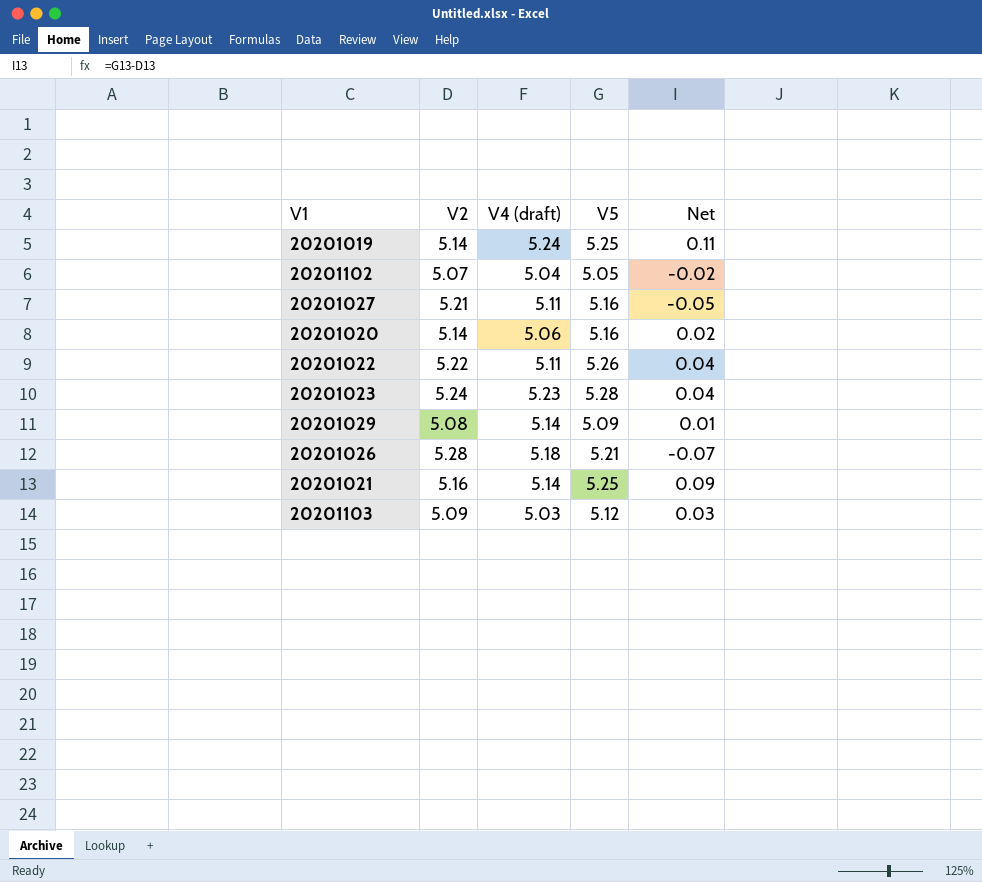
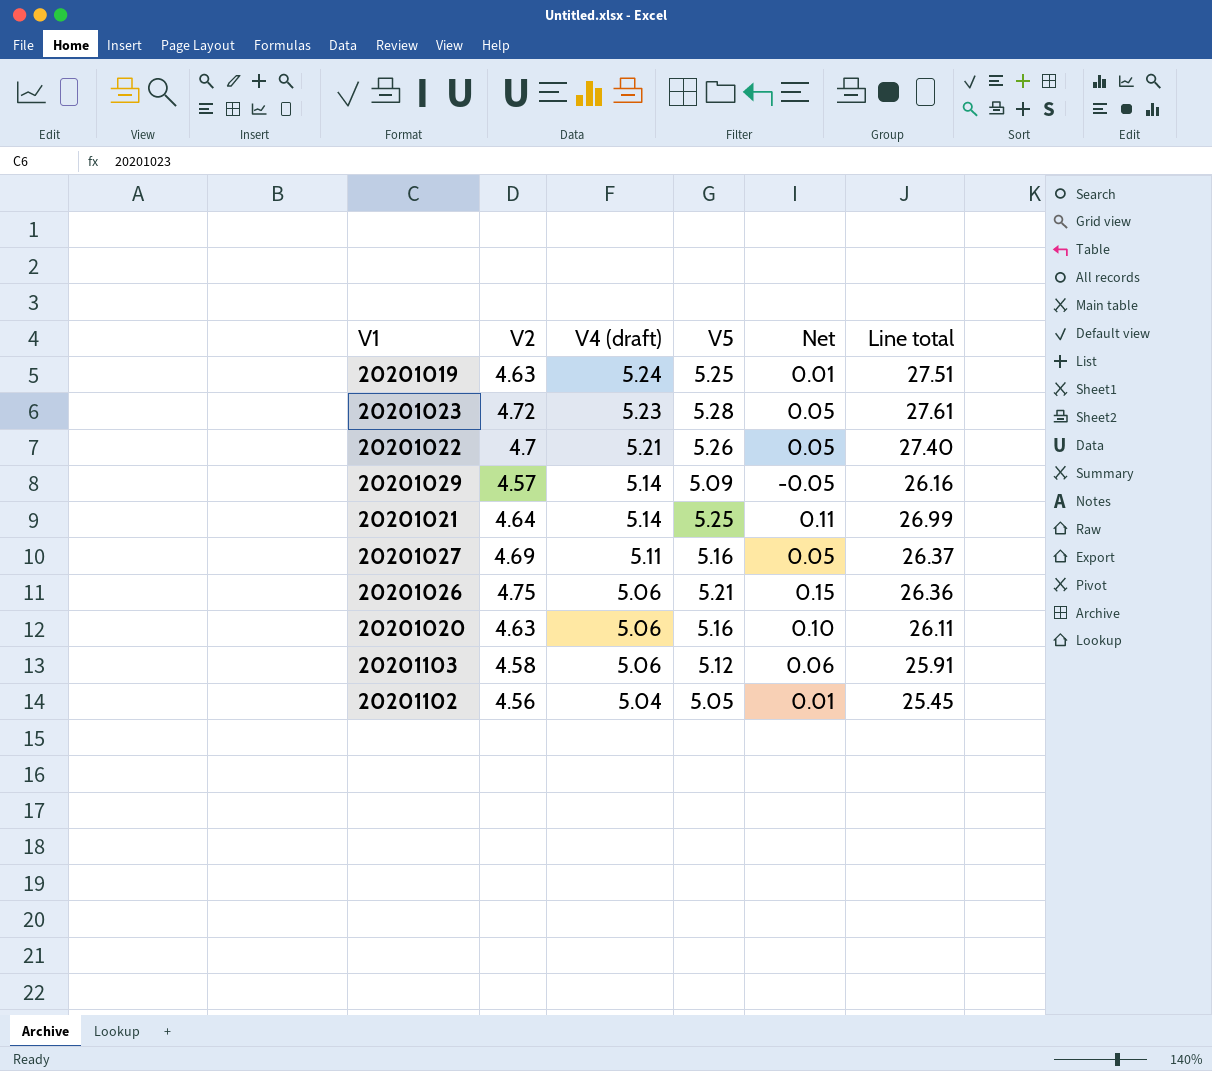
row order: none -> V4 (draft) descending
column Net | formula: [V5] - [V2] -> [V5] - [V4 (draft)]
column Line total | formula: none -> [V4 (draft)] * [V5]
20201019 | V2: 5.14 -> 4.63
20201023 | V2: 5.24 -> 4.72
20201022 | V2: 5.22 -> 4.7
20201022 | V4 (draft): 5.11 -> 5.21
20201029 | V2: 5.08 -> 4.57
20201021 | V2: 5.16 -> 4.64
20201027 | V2: 5.21 -> 4.69
20201026 | V2: 5.28 -> 4.75
20201026 | V4 (draft): 5.18 -> 5.06
20201020 | V2: 5.14 -> 4.63
20201103 | V2: 5.09 -> 4.58
20201103 | V4 (draft): 5.03 -> 5.06
20201102 | V2: 5.07 -> 4.56

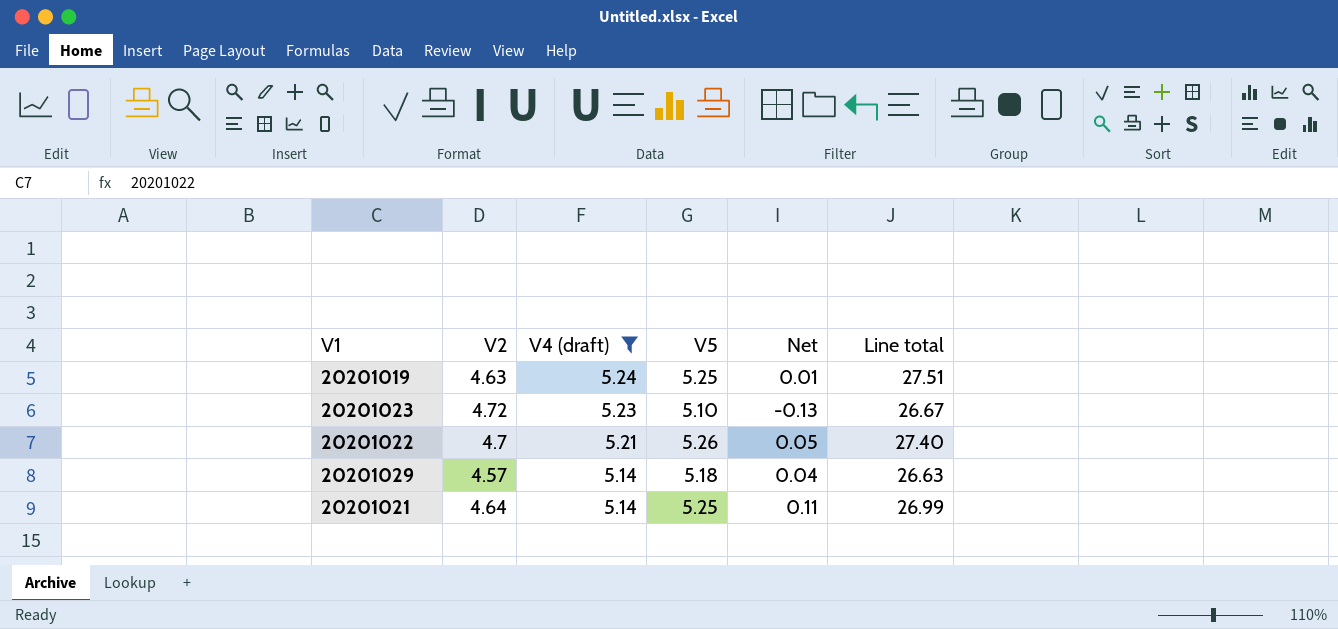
filter: none -> V4 (draft) >= 5.14
20201023 | V5: 5.28 -> 5.10
20201023 | Net: 0.05 -> -0.13
20201023 | Line total: 27.61 -> 26.67
20201029 | V5: 5.09 -> 5.18
20201029 | Net: -0.05 -> 0.04
20201029 | Line total: 26.16 -> 26.63

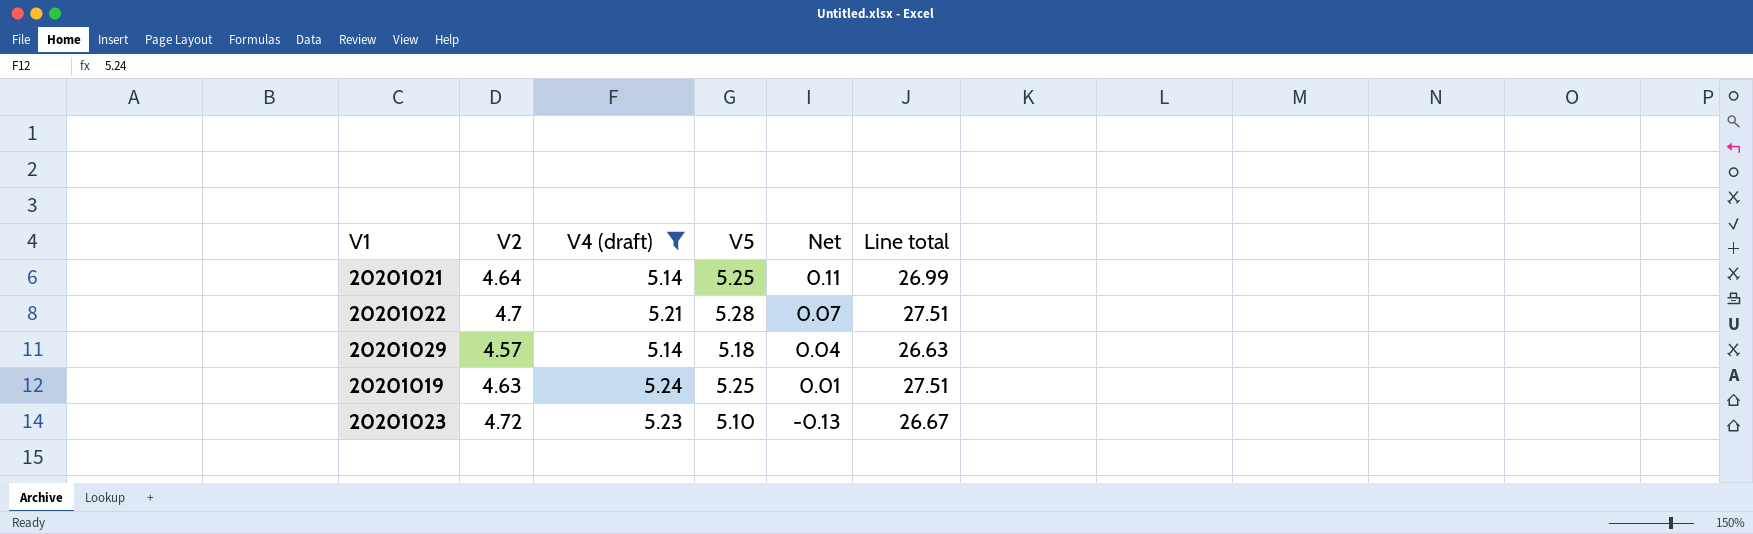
row order: V4 (draft) descending -> Net descending
20201022 | V5: 5.26 -> 5.28
20201022 | Net: 0.05 -> 0.07
20201022 | Line total: 27.40 -> 27.51

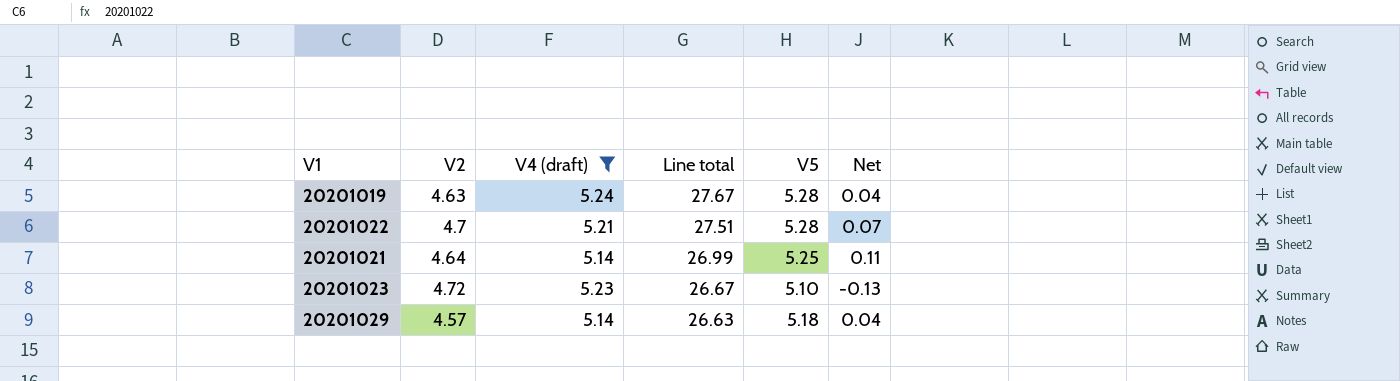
row order: Net descending -> Line total descending
column Line total | position: 6 -> 4
20201019 | Line total: 27.51 -> 27.67
20201019 | V5: 5.25 -> 5.28
20201019 | Net: 0.01 -> 0.04

